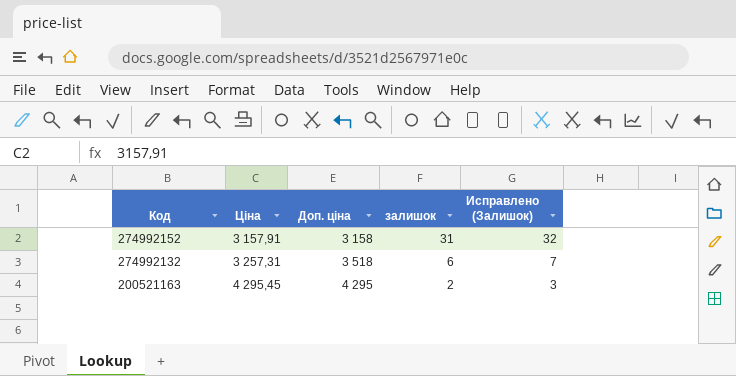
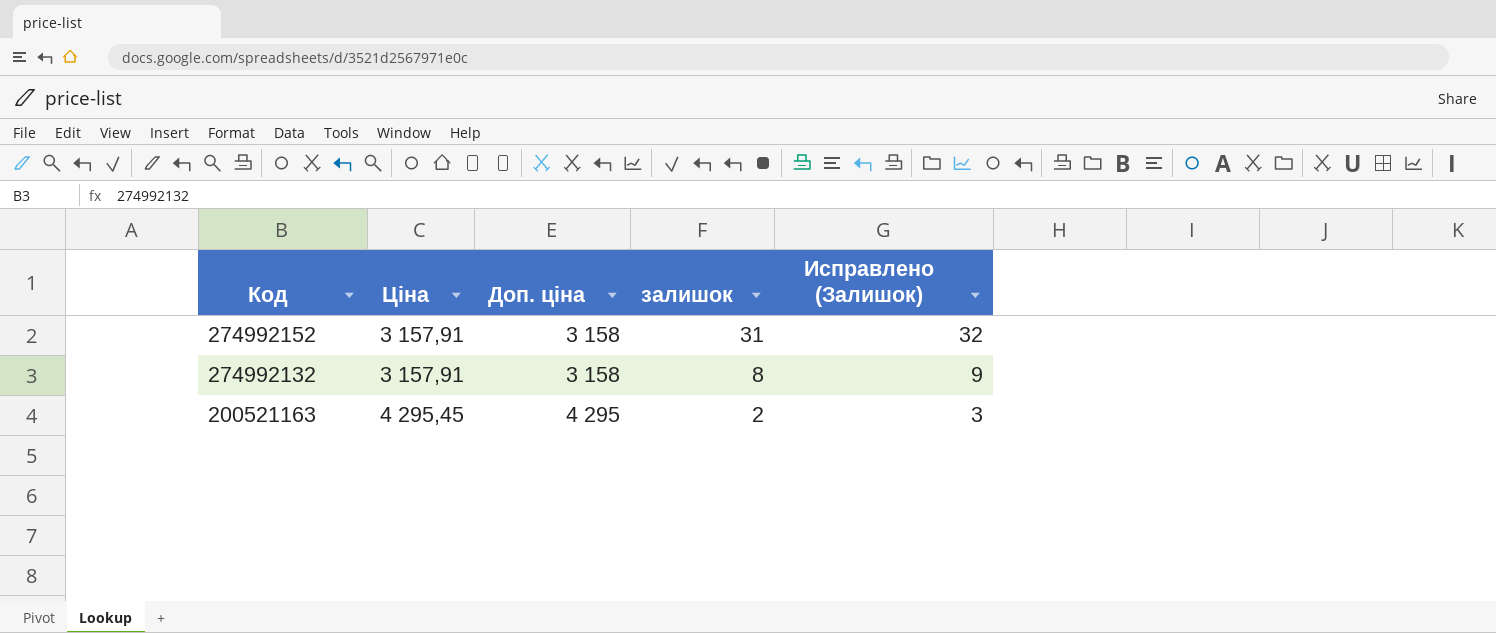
274992132 | Ціна: 3 257,31 -> 3 157,91
274992132 | Доп. ціна: 3 518 -> 3 158
274992132 | залишок: 6 -> 8
274992132 | Исправлено (Залишок): 7 -> 9

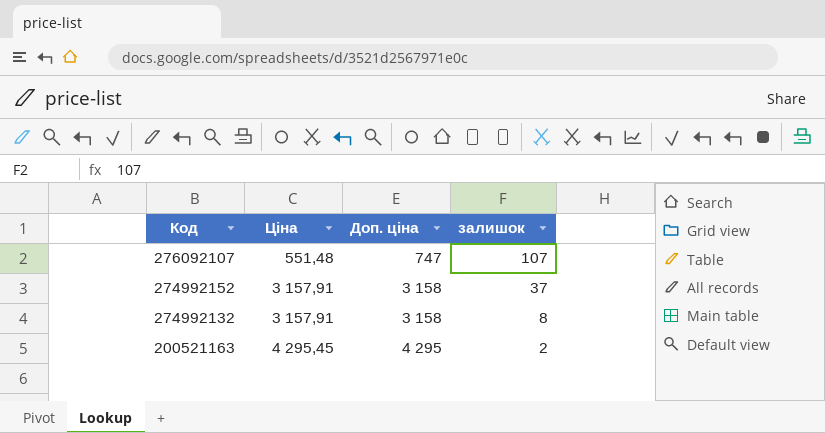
column Исправлено (Залишок) | formula: [залишок] + 1 -> none
row 276092107: none -> 551,48 | 747 | 107
274992152 | залишок: 31 -> 37

